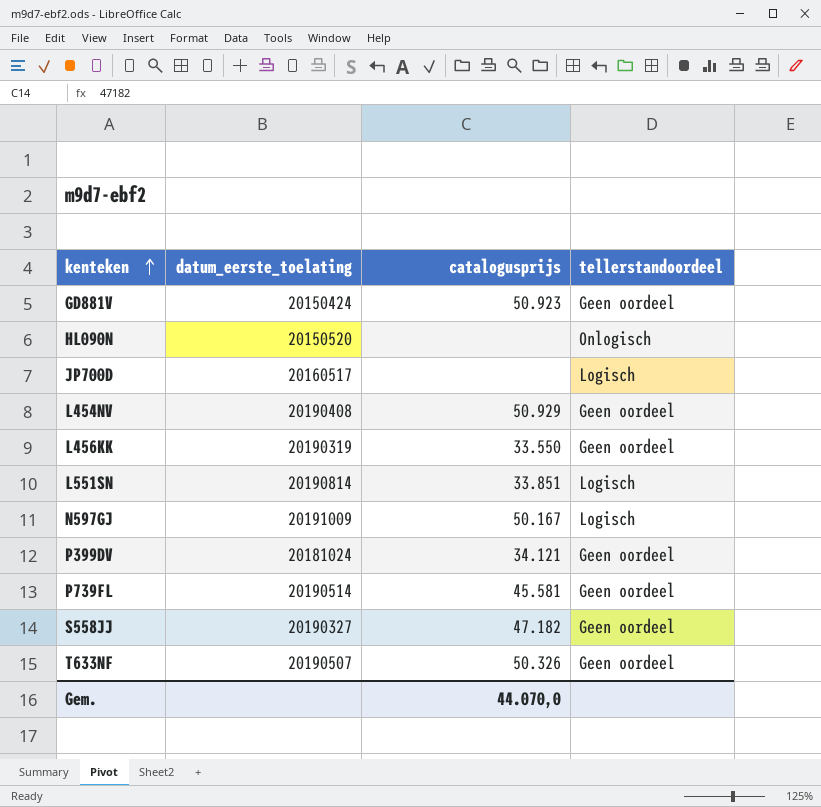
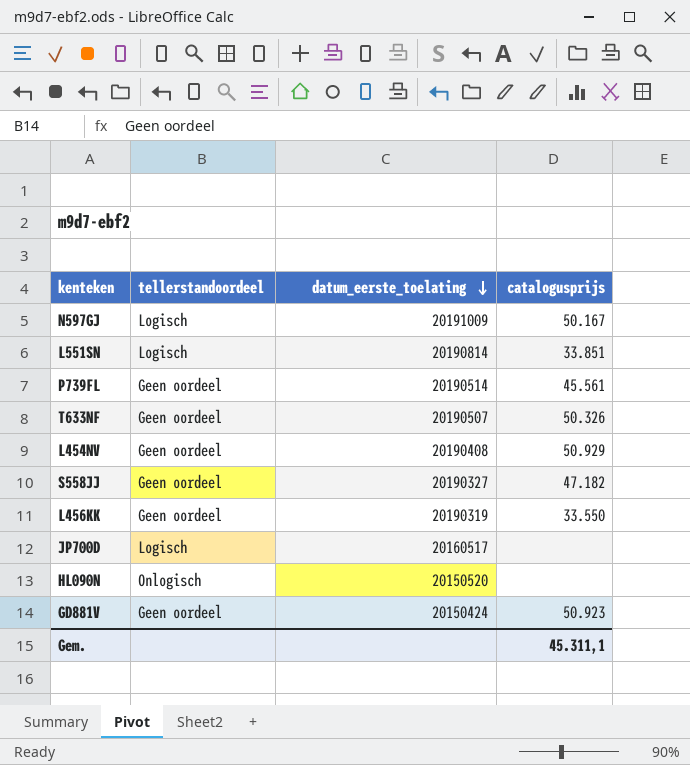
row order: kenteken ascending -> datum_eerste_toelating descending
column tellerstandoordeel | position: 4 -> 2
row P399DV: 20181024 | 34.121 | Geen oordeel -> none
P739FL | catalogusprijs: 45.581 -> 45.561
Gem. | catalogusprijs: 44.070,0 -> 45.311,1

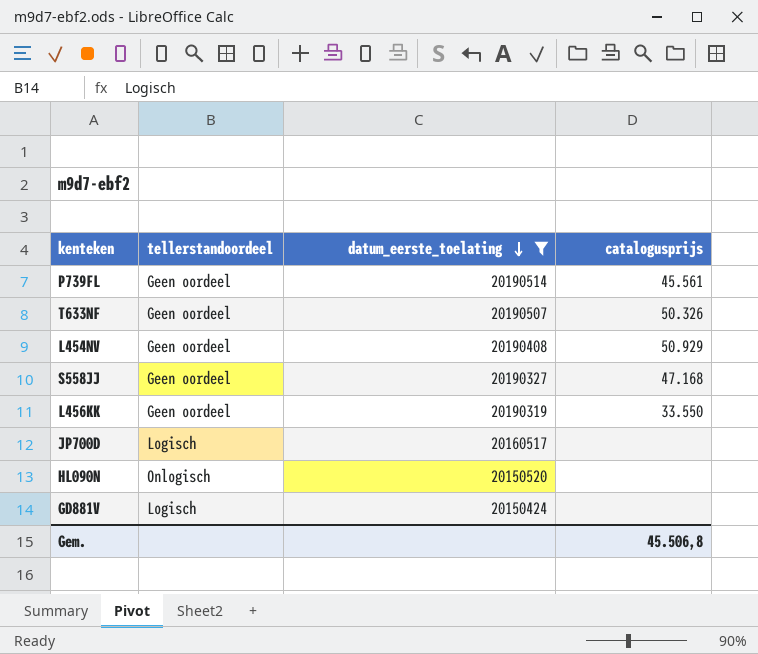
filter: none -> datum_eerste_toelating <= 20190514
S558JJ | catalogusprijs: 47.182 -> 47.168
GD881V | tellerstandoordeel: Geen oordeel -> Logisch
GD881V | catalogusprijs: 50.923 -> none
Gem. | catalogusprijs: 45.311,1 -> 45.506,8

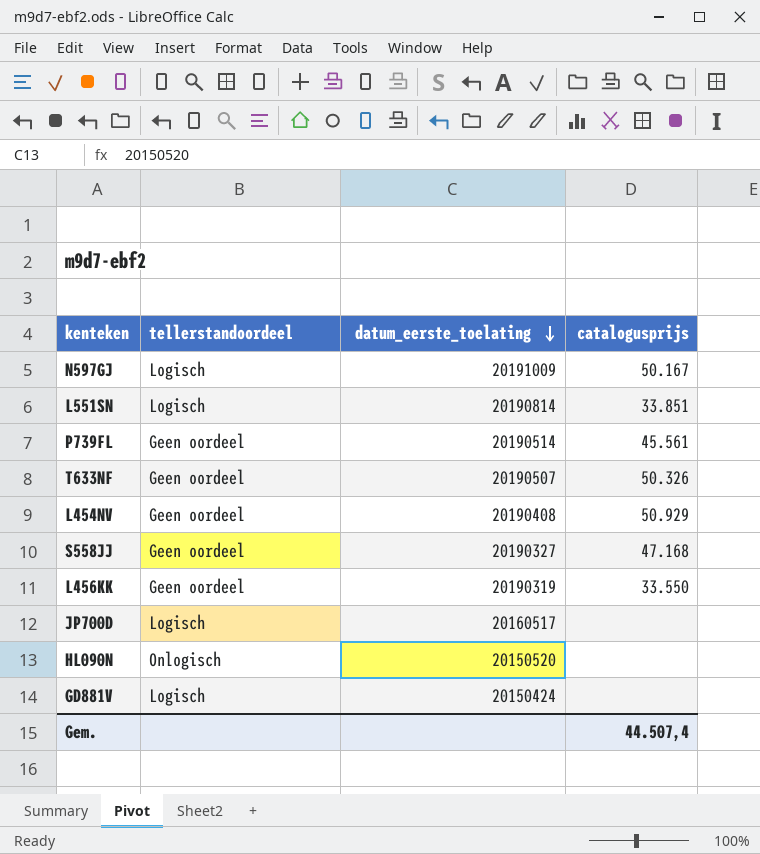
filter: datum_eerste_toelating <= 20190514 -> none
Gem. | catalogusprijs: 45.506,8 -> 44.507,4

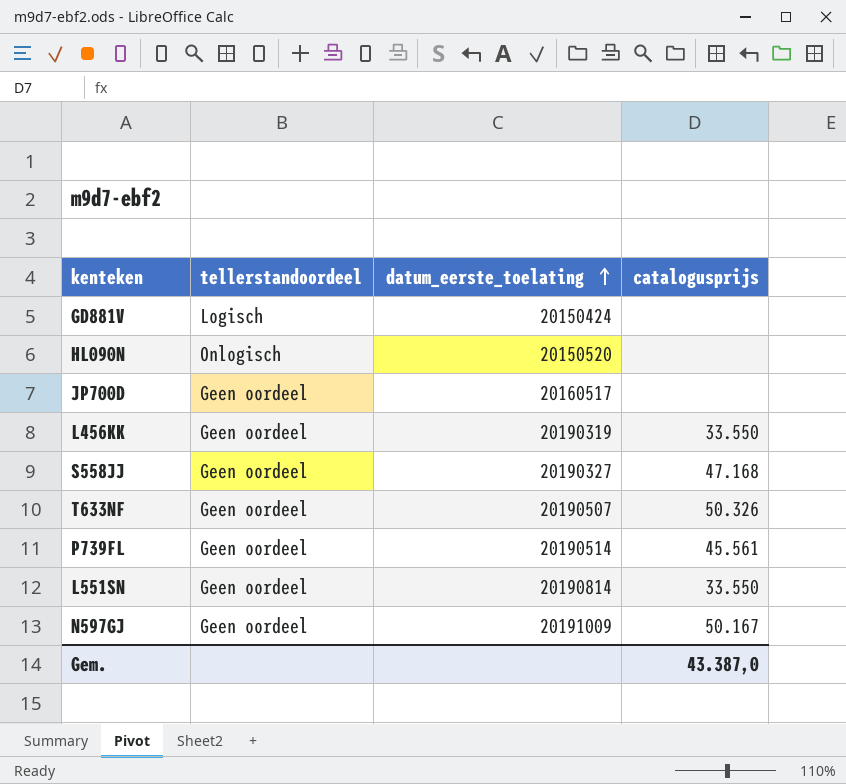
row order: datum_eerste_toelating descending -> datum_eerste_toelating ascending
row L454NV: Geen oordeel | 20190408 | 50.929 -> none
JP700D | tellerstandoordeel: Logisch -> Geen oordeel
L551SN | tellerstandoordeel: Logisch -> Geen oordeel
L551SN | catalogusprijs: 33.851 -> 33.550
N597GJ | tellerstandoordeel: Logisch -> Geen oordeel
Gem. | catalogusprijs: 44.507,4 -> 43.387,0

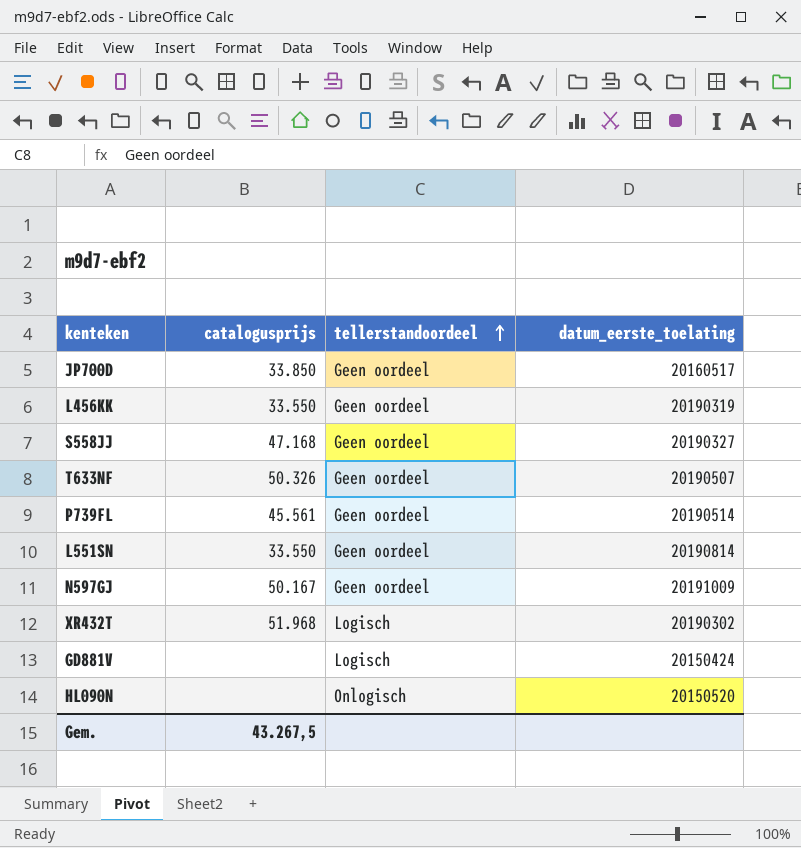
row order: datum_eerste_toelating ascending -> tellerstandoordeel ascending
column catalogusprijs | position: 4 -> 2
JP700D | catalogusprijs: none -> 33.850
row XR432T: none -> 51.968 | Logisch | 20190302
Gem. | catalogusprijs: 43.387,0 -> 43.267,5

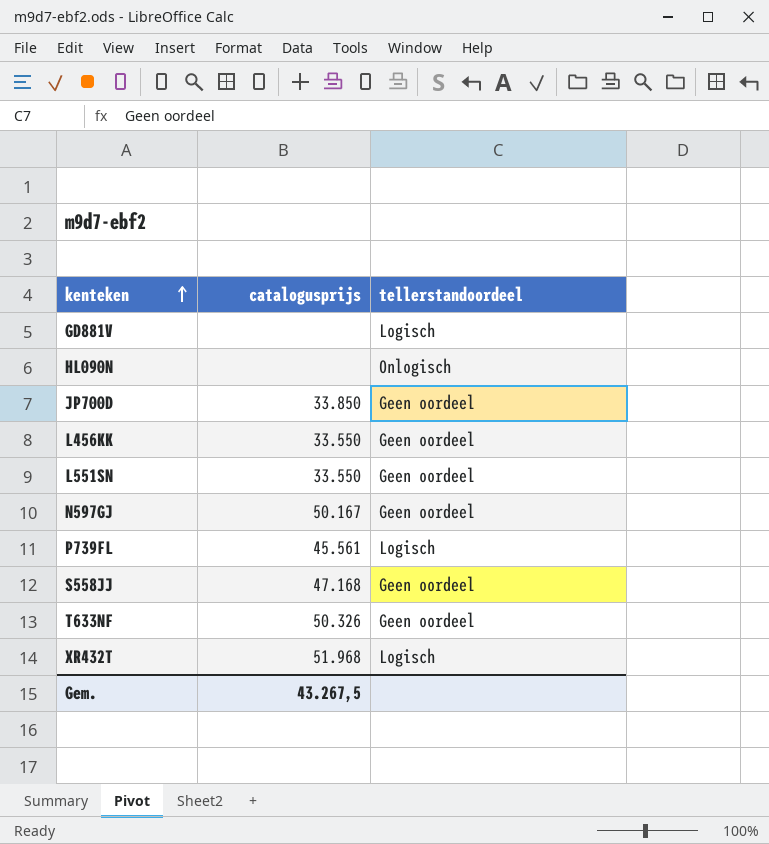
row order: tellerstandoordeel ascending -> kenteken ascending
column datum_eerste_toelating | position: 4 -> none
P739FL | tellerstandoordeel: Geen oordeel -> Logisch

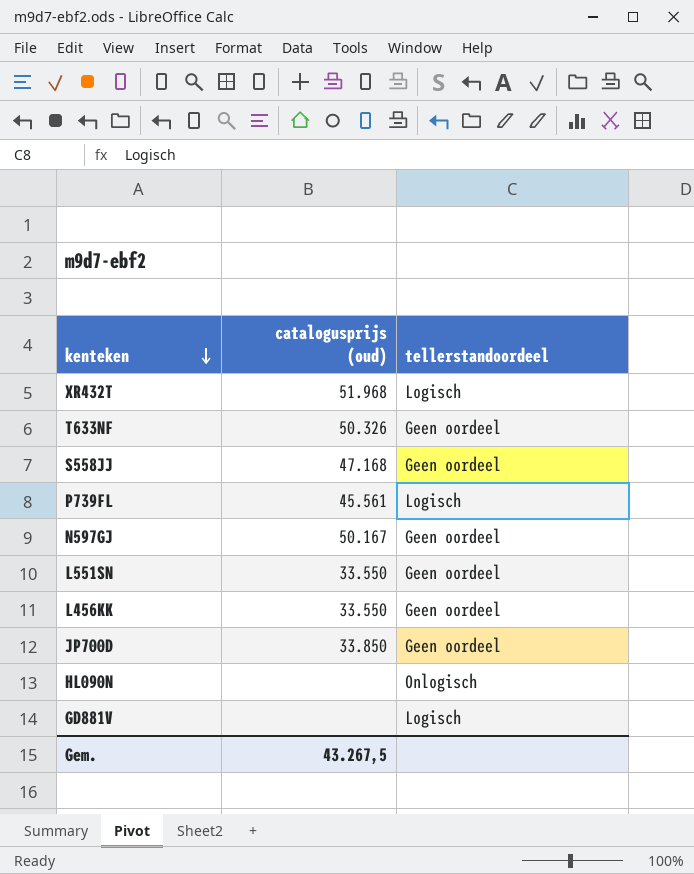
row order: kenteken ascending -> kenteken descending
column name: catalogusprijs -> catalogusprijs (oud)

